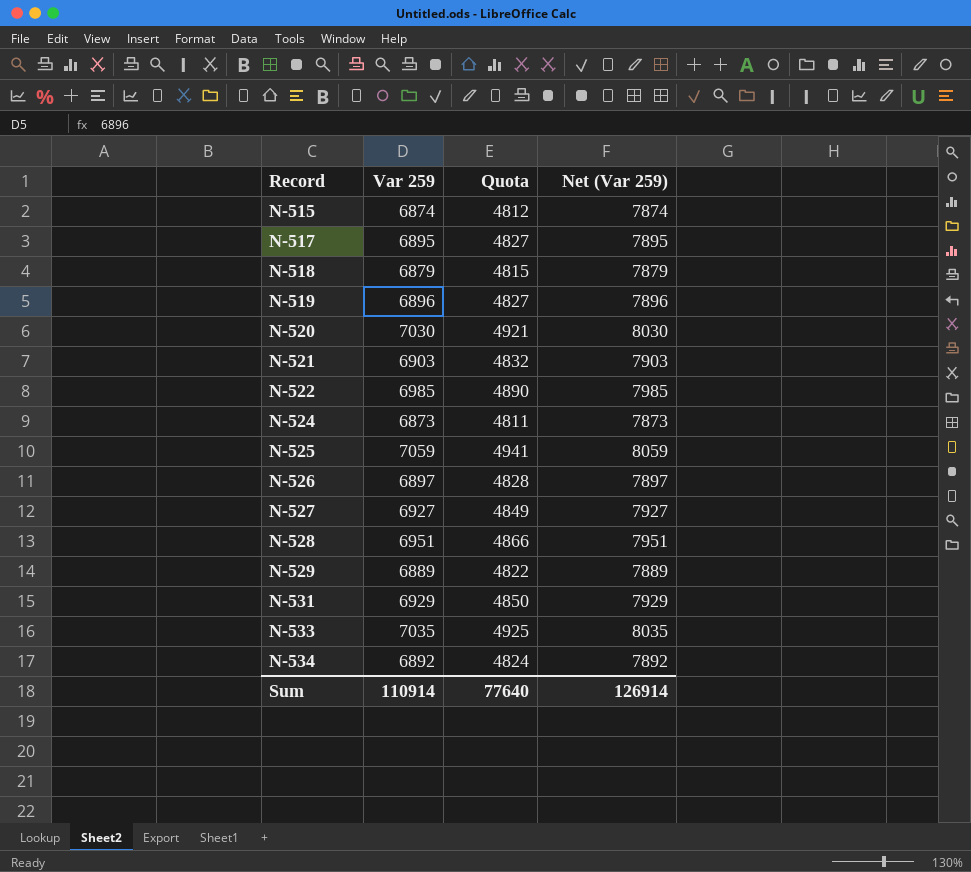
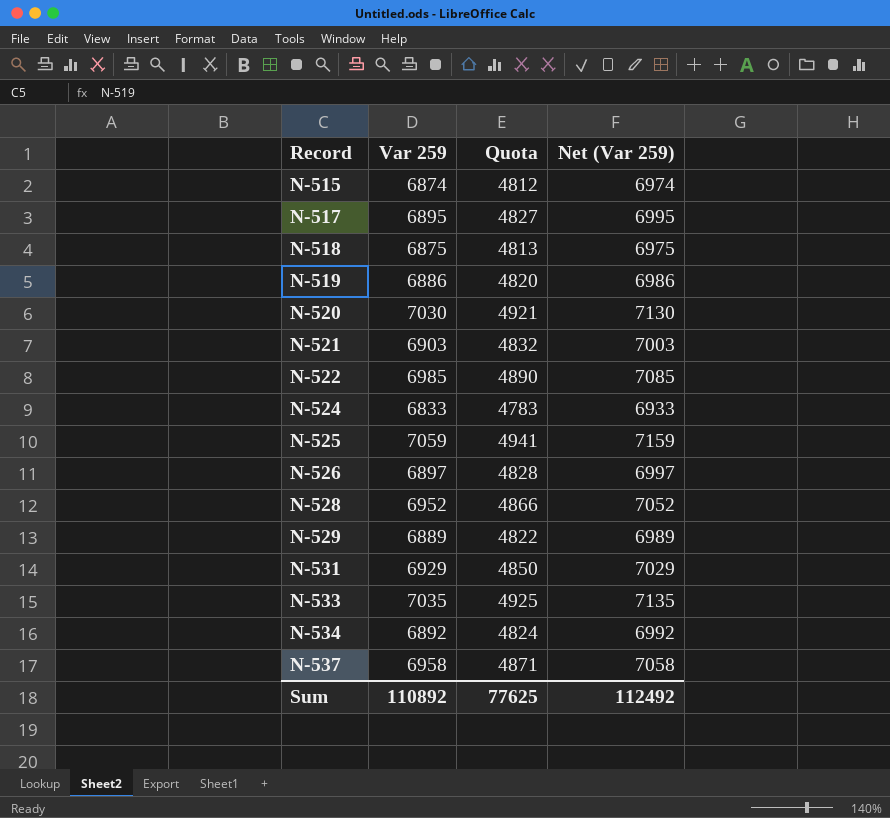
column Net (Var 259) | formula: [Var 259] + 1000 -> [Var 259] + 100
row N-527: 6927 | 4849 | 7927 -> none
N-518 | Var 259: 6879 -> 6875
N-518 | Quota: 4815 -> 4813
N-519 | Var 259: 6896 -> 6886
N-519 | Quota: 4827 -> 4820
N-524 | Var 259: 6873 -> 6833
N-524 | Quota: 4811 -> 4783
N-528 | Var 259: 6951 -> 6952
row N-537: none -> 6958 | 4871 | 7058
Sum | Var 259: 110914 -> 110892
Sum | Quota: 77640 -> 77625
Sum | Net (Var 259): 126914 -> 112492

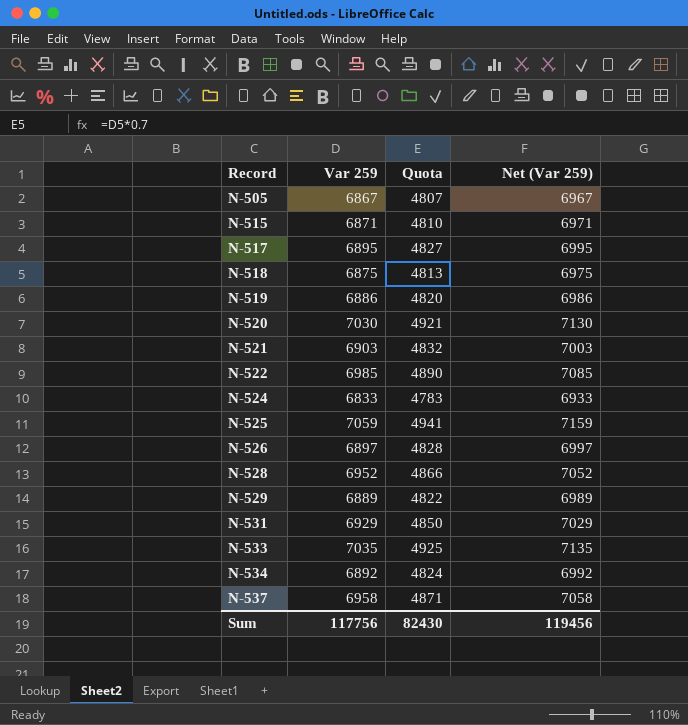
row N-505: none -> 6867 | 4807 | 6967
N-515 | Var 259: 6874 -> 6871
N-515 | Quota: 4812 -> 4810
N-515 | Net (Var 259): 6974 -> 6971
Sum | Var 259: 110892 -> 117756
Sum | Quota: 77625 -> 82430
Sum | Net (Var 259): 112492 -> 119456

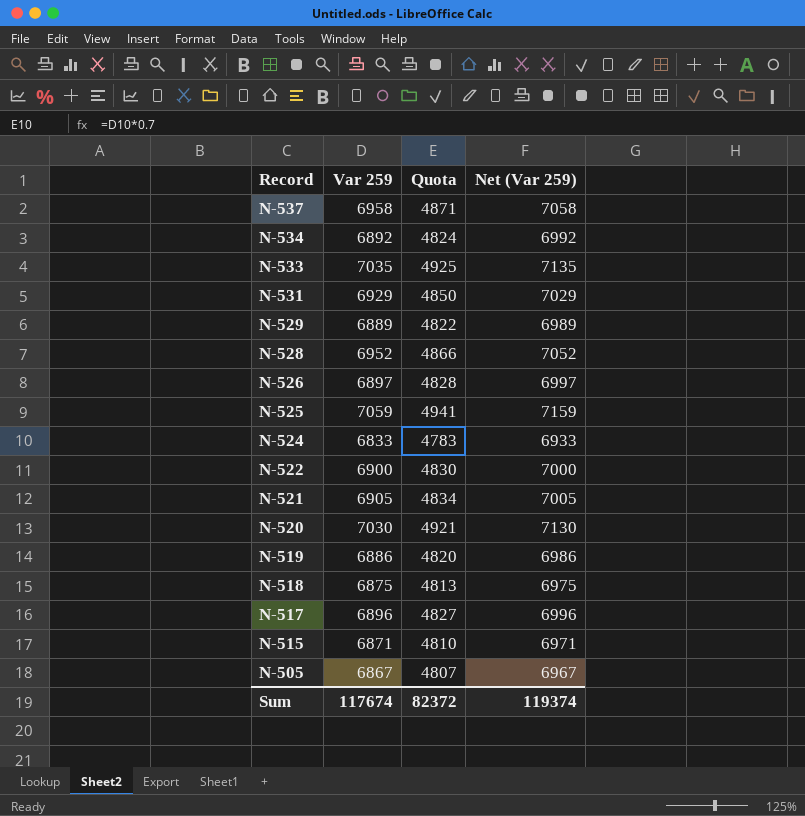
row order: Record ascending -> Record descending
N-522 | Var 259: 6985 -> 6900
N-522 | Quota: 4890 -> 4830
N-522 | Net (Var 259): 7085 -> 7000
N-521 | Var 259: 6903 -> 6905
N-521 | Quota: 4832 -> 4834
N-521 | Net (Var 259): 7003 -> 7005
N-517 | Var 259: 6895 -> 6896
N-517 | Net (Var 259): 6995 -> 6996
Sum | Var 259: 117756 -> 117674
Sum | Quota: 82430 -> 82372
Sum | Net (Var 259): 119456 -> 119374

